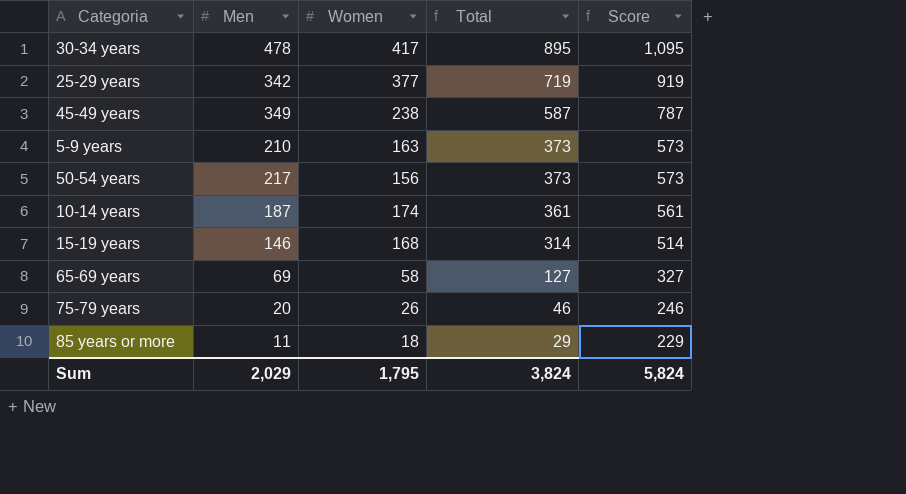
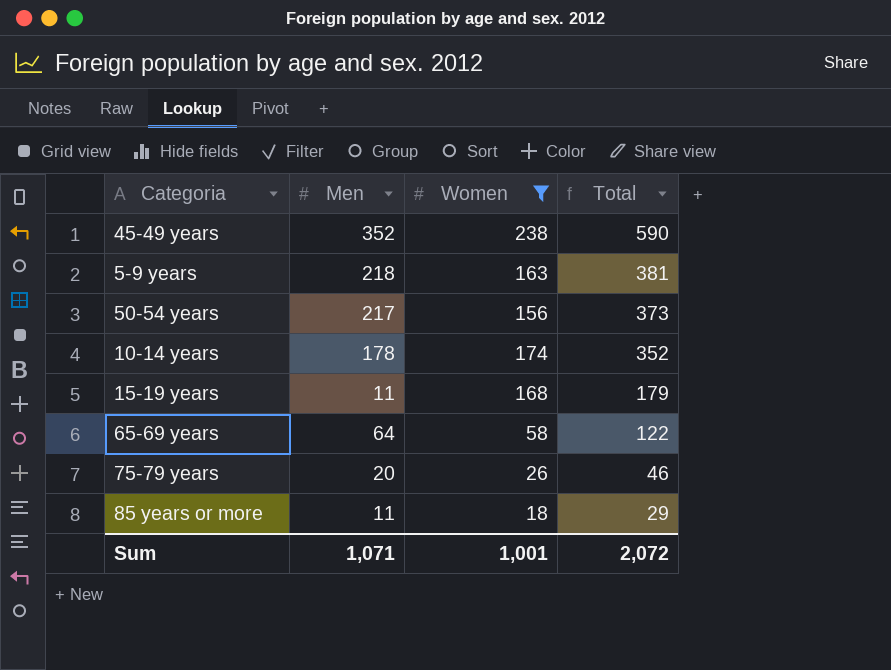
filter: none -> Women <= 238
column Score | formula: [Total] + 200 -> none
45-49 years | Men: 349 -> 352
45-49 years | Total: 587 -> 590
5-9 years | Men: 210 -> 218
5-9 years | Total: 373 -> 381
10-14 years | Men: 187 -> 178
10-14 years | Total: 361 -> 352
15-19 years | Men: 146 -> 11
15-19 years | Total: 314 -> 179
65-69 years | Men: 69 -> 64
65-69 years | Total: 127 -> 122
Sum | Men: 2,029 -> 1,071
Sum | Women: 1,795 -> 1,001
Sum | Total: 3,824 -> 2,072

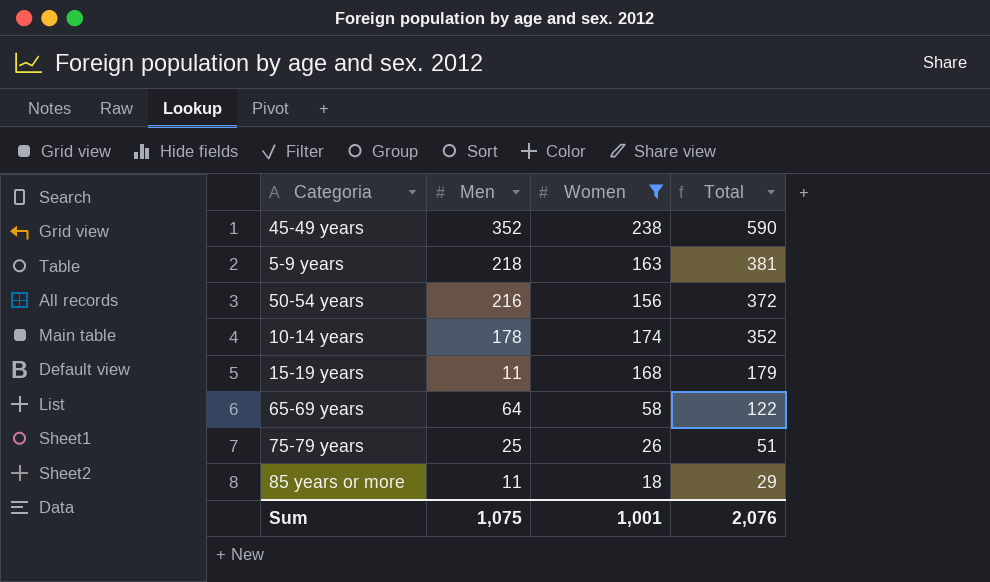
50-54 years | Men: 217 -> 216
50-54 years | Total: 373 -> 372
75-79 years | Men: 20 -> 25
75-79 years | Total: 46 -> 51
Sum | Men: 1,071 -> 1,075
Sum | Total: 2,072 -> 2,076

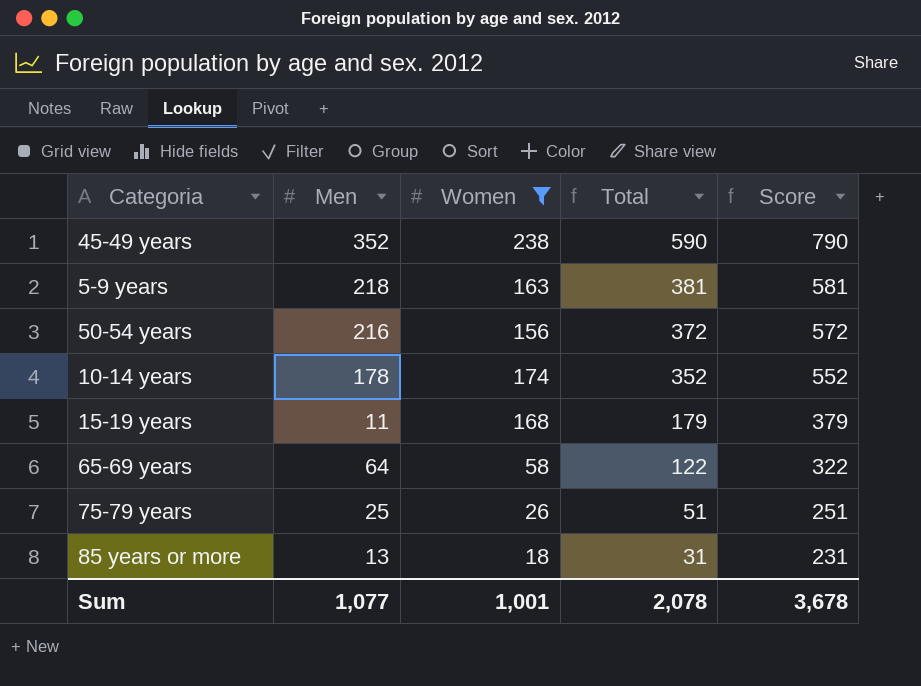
column Score | formula: none -> [Total] + 200
85 years or more | Men: 11 -> 13
85 years or more | Total: 29 -> 31
Sum | Men: 1,075 -> 1,077
Sum | Total: 2,076 -> 2,078

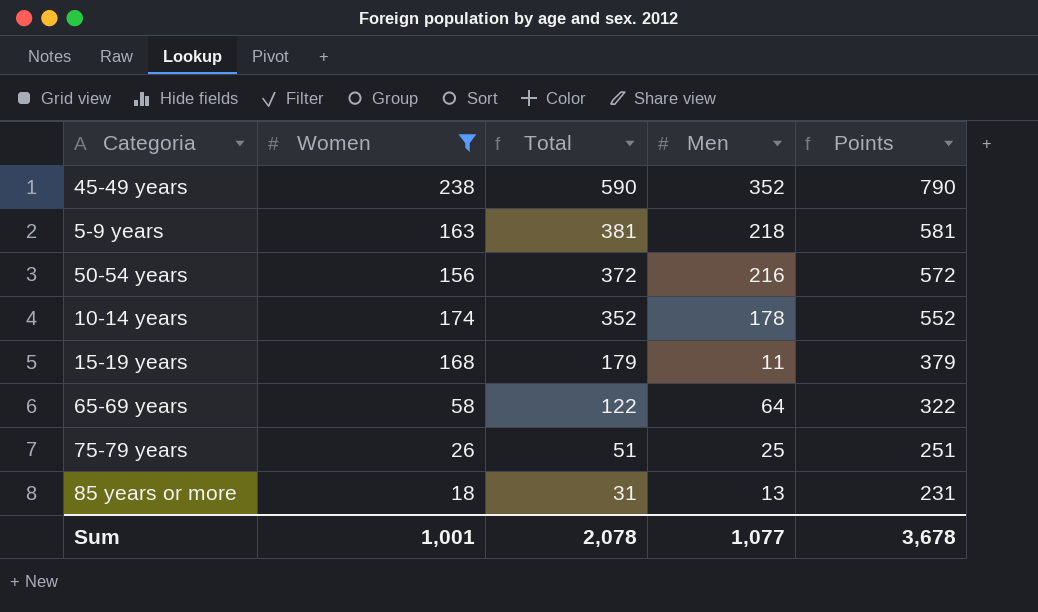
column Men | position: 2 -> 4
column name: Score -> Points

